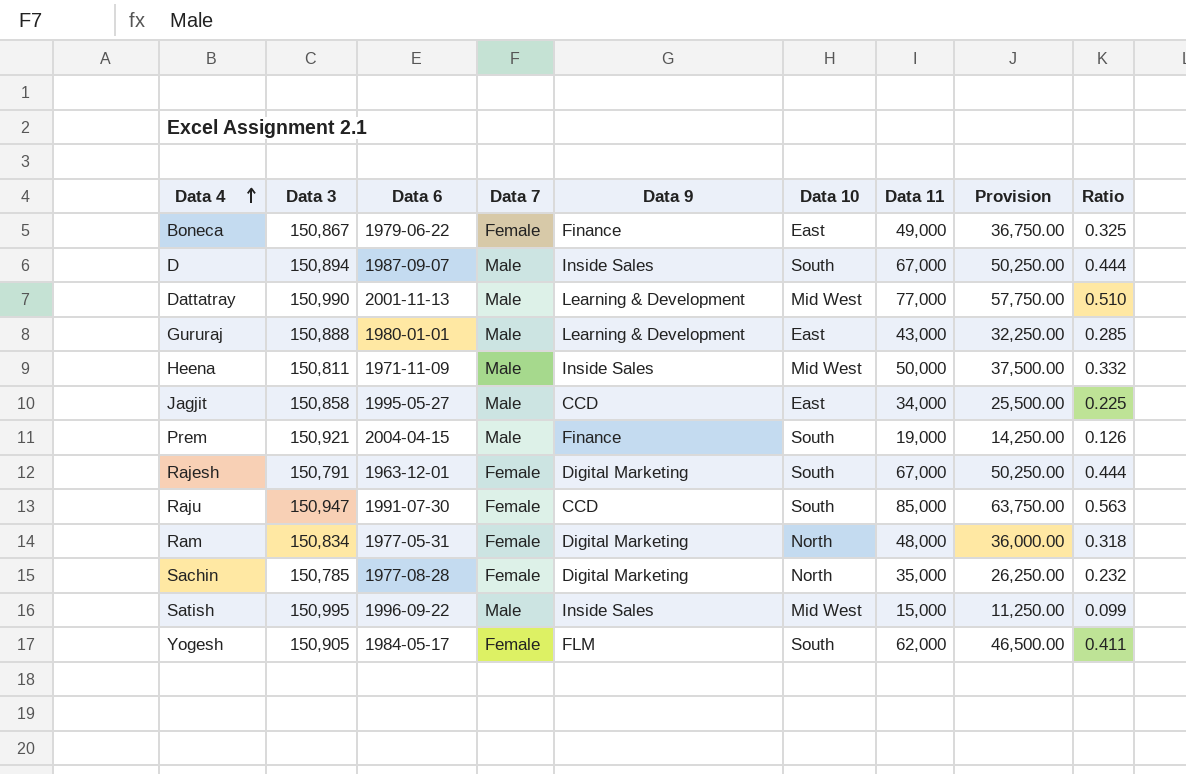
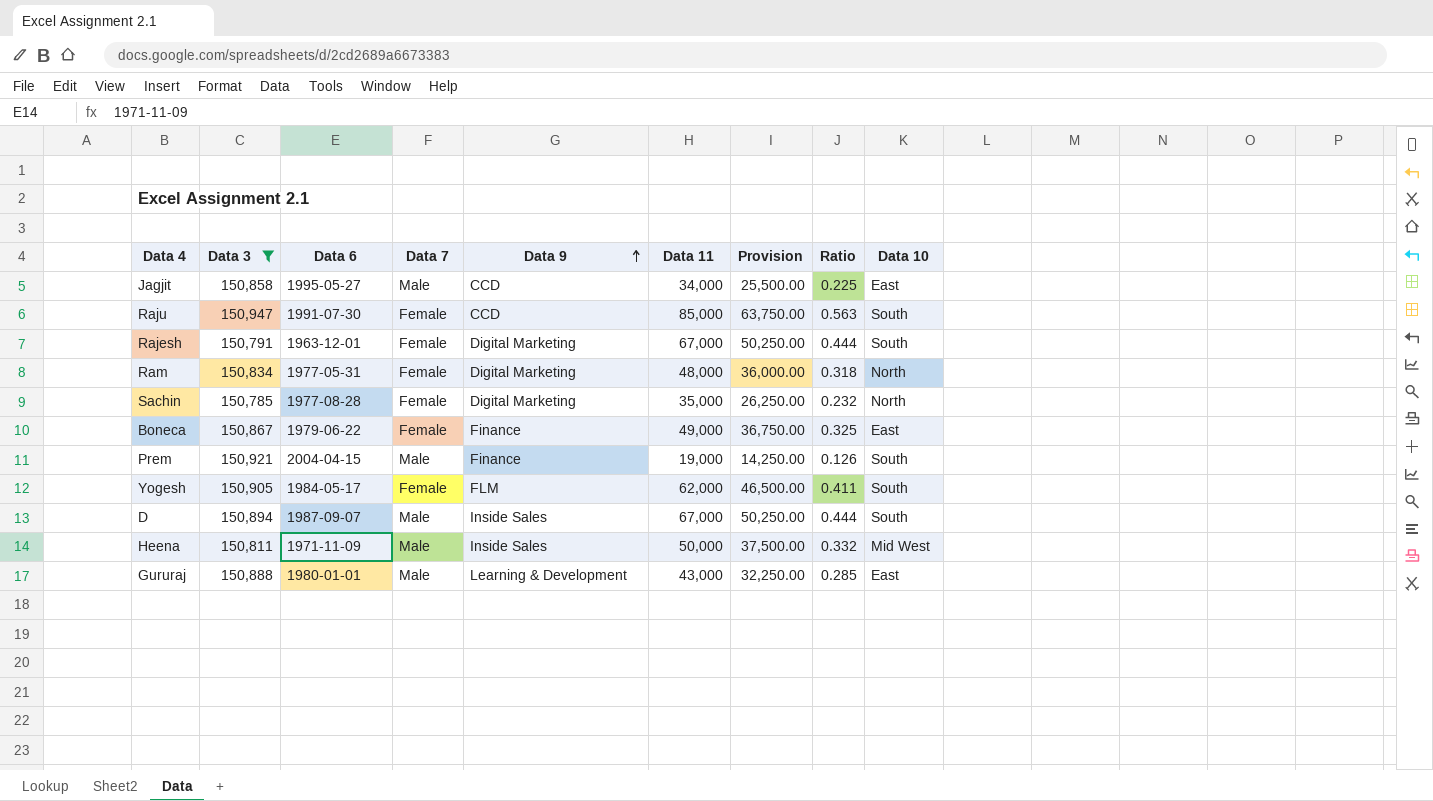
filter: none -> Data 3 <= 150,947
row order: Data 4 ascending -> Data 9 ascending
column Data 10 | position: 6 -> 9

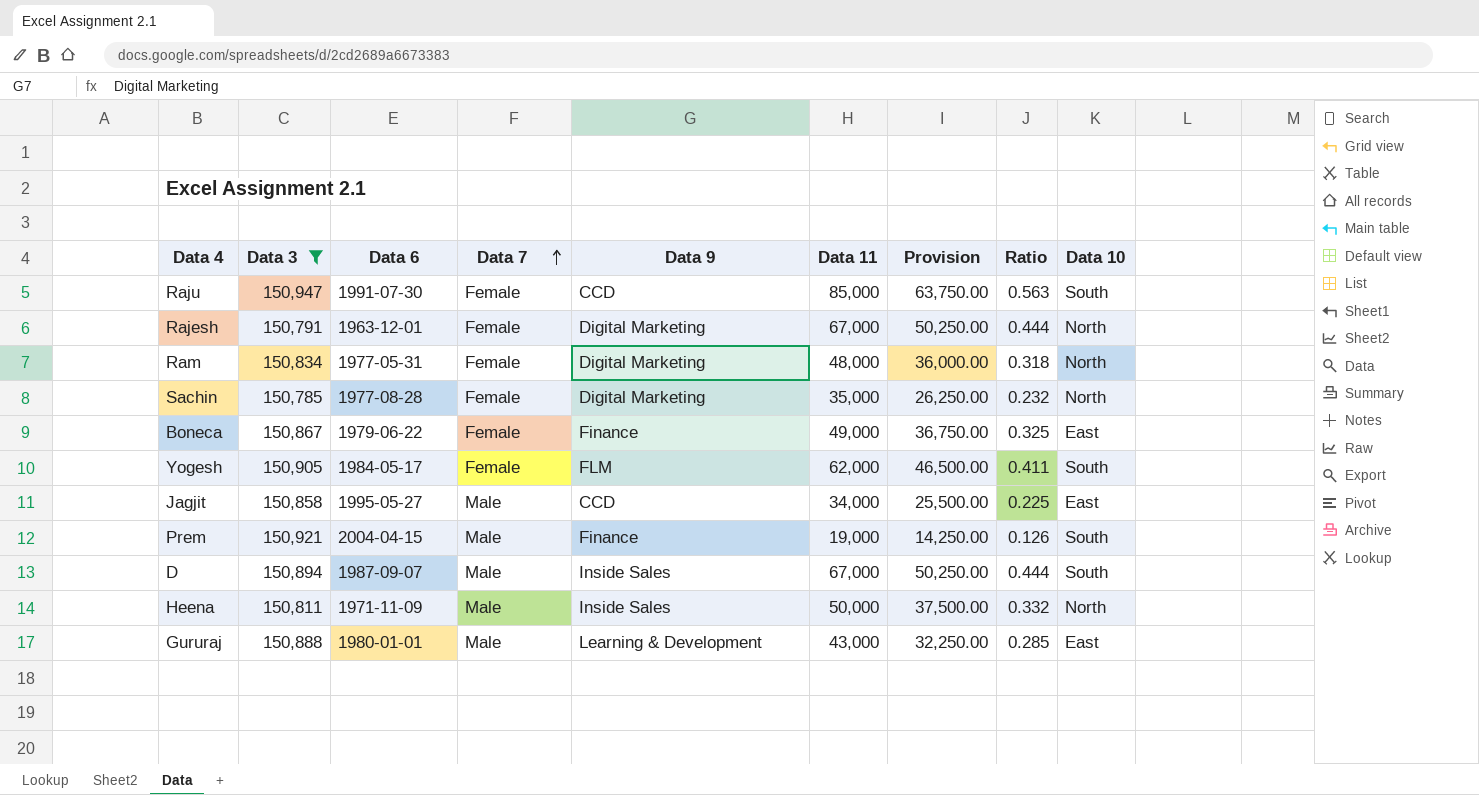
row order: Data 9 ascending -> Data 7 ascending
Rajesh | Data 10: South -> North
Heena | Data 10: Mid West -> North

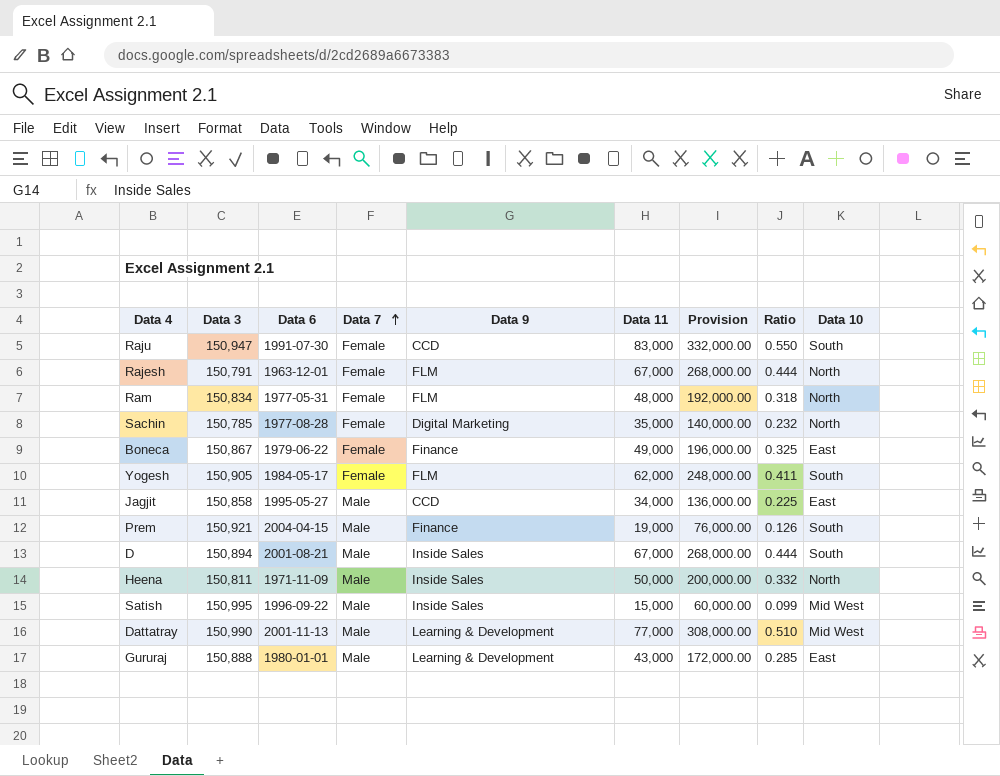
filter: Data 3 <= 150,947 -> none
column Provision | formula: [Data 11] * 0.75 -> [Data 11] * 4
Raju | Data 11: 85,000 -> 83,000
Raju | Ratio: 0.563 -> 0.550
Rajesh | Data 9: Digital Marketing -> FLM
Ram | Data 9: Digital Marketing -> FLM
D | Data 6: 1987-09-07 -> 2001-08-21

